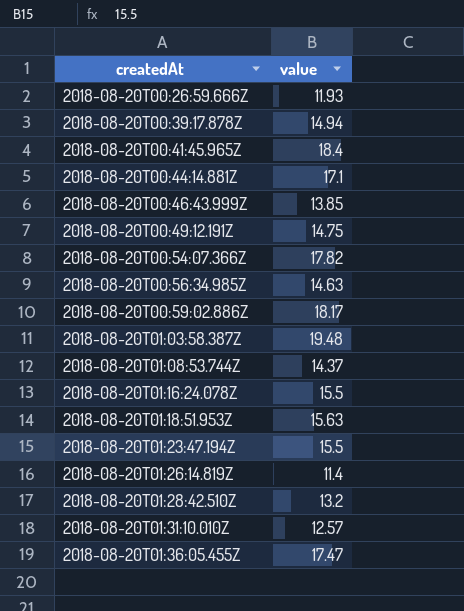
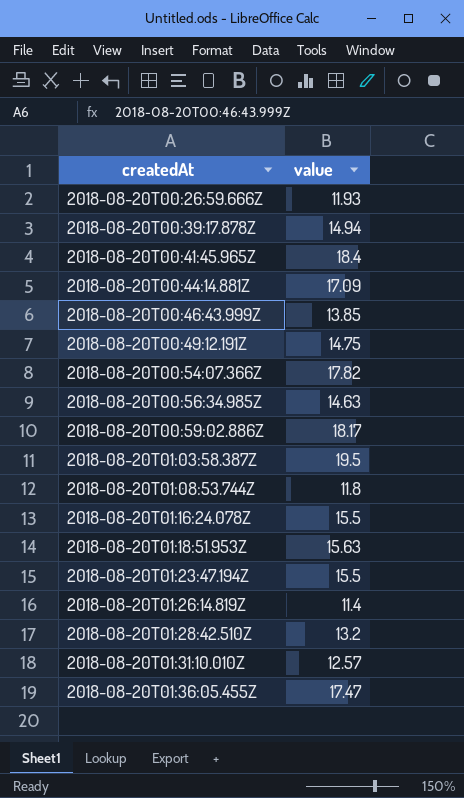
2018-08-20T00:44:14.881Z | value: 17.1 -> 17.09
2018-08-20T01:03:58.387Z | value: 19.48 -> 19.5
2018-08-20T01:08:53.744Z | value: 14.37 -> 11.8

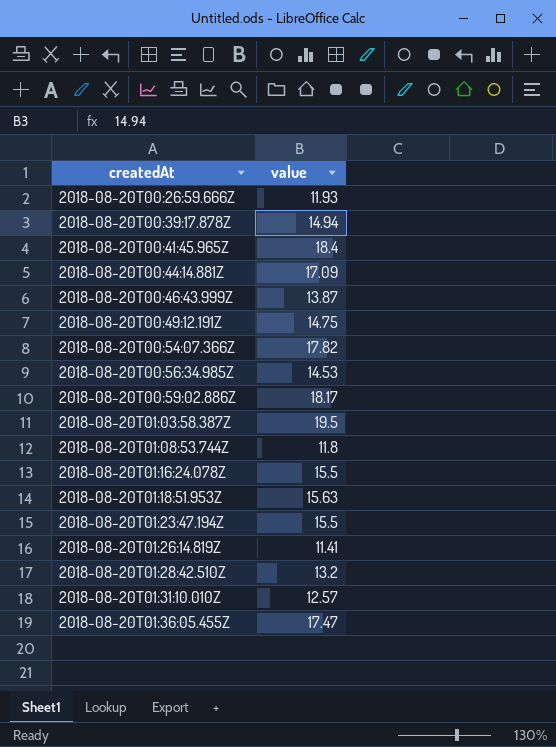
2018-08-20T00:46:43.999Z | value: 13.85 -> 13.87
2018-08-20T00:56:34.985Z | value: 14.63 -> 14.53
2018-08-20T01:26:14.819Z | value: 11.4 -> 11.41

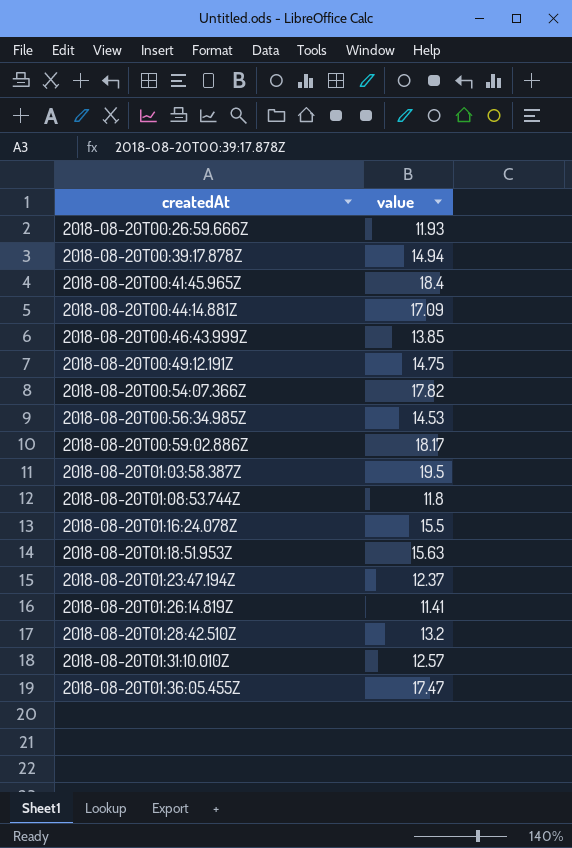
2018-08-20T00:46:43.999Z | value: 13.87 -> 13.85
2018-08-20T01:23:47.194Z | value: 15.5 -> 12.37

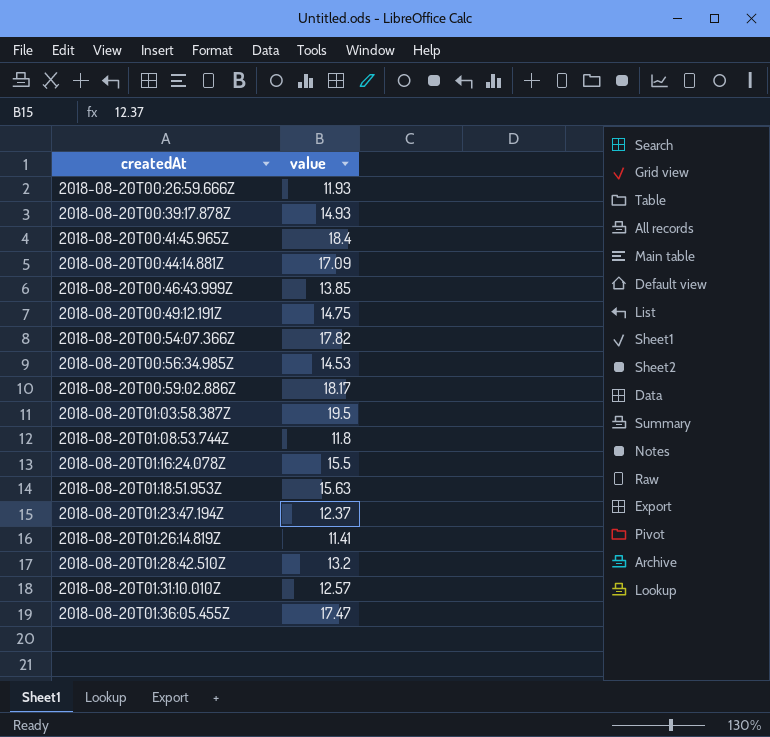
2018-08-20T00:39:17.878Z | value: 14.94 -> 14.93

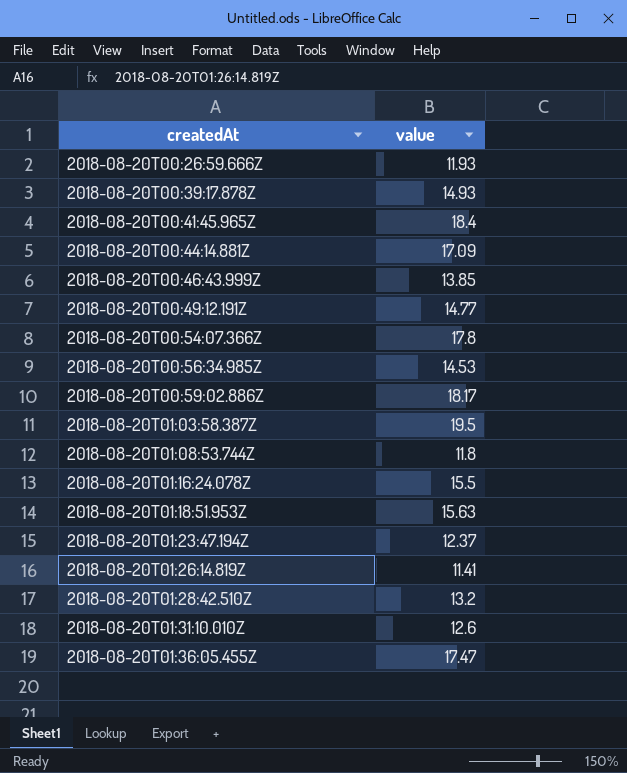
2018-08-20T00:49:12.191Z | value: 14.75 -> 14.77
2018-08-20T00:54:07.366Z | value: 17.82 -> 17.8
2018-08-20T01:31:10.010Z | value: 12.57 -> 12.6

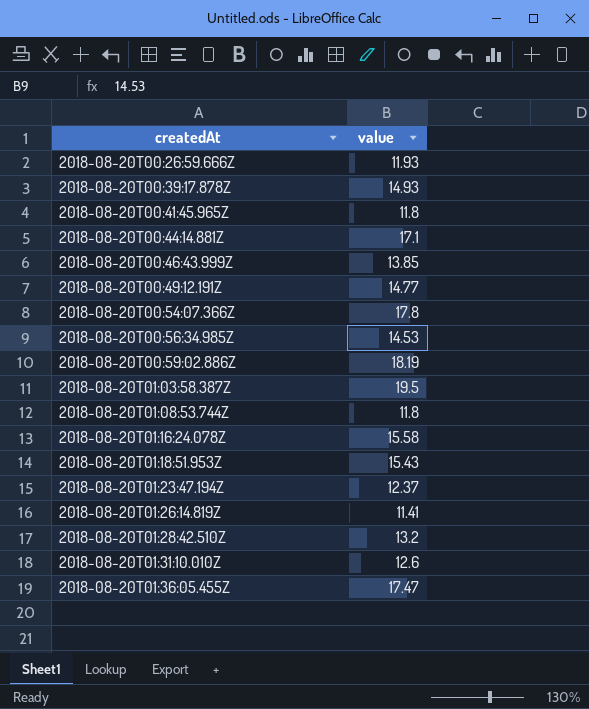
2018-08-20T00:41:45.965Z | value: 18.4 -> 11.8
2018-08-20T00:44:14.881Z | value: 17.09 -> 17.1
2018-08-20T00:59:02.886Z | value: 18.17 -> 18.19
2018-08-20T01:16:24.078Z | value: 15.5 -> 15.58
2018-08-20T01:18:51.953Z | value: 15.63 -> 15.43

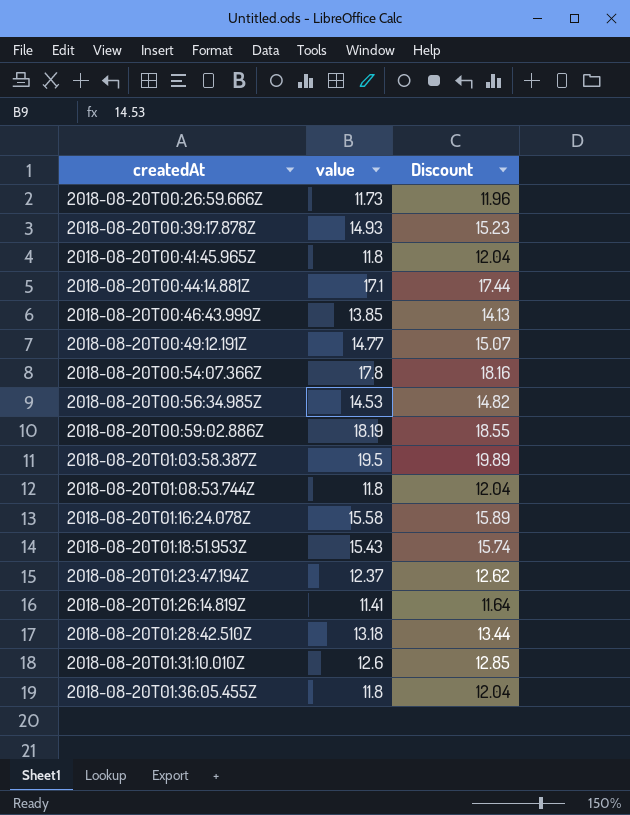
column Discount | formula: none -> [value] * 1.02
2018-08-20T00:26:59.666Z | value: 11.93 -> 11.73
2018-08-20T01:28:42.510Z | value: 13.2 -> 13.18
2018-08-20T01:36:05.455Z | value: 17.47 -> 11.8

